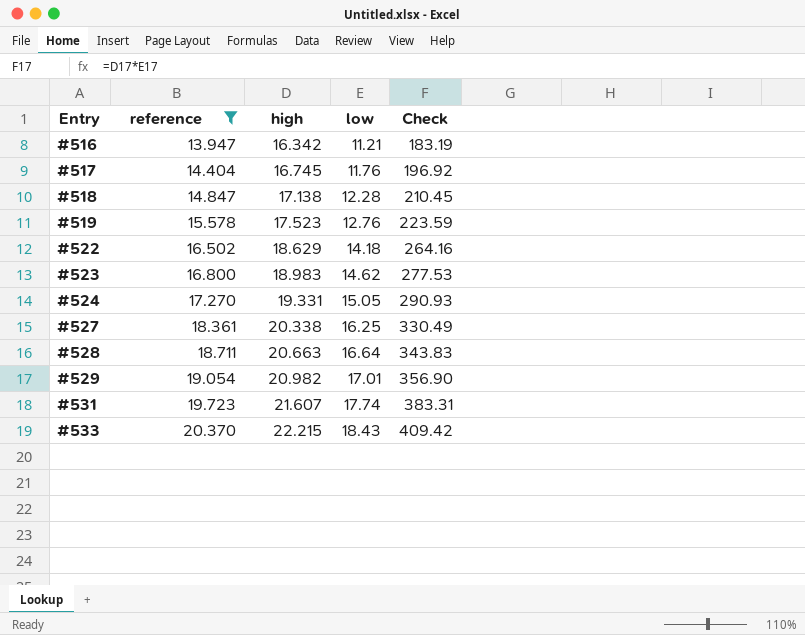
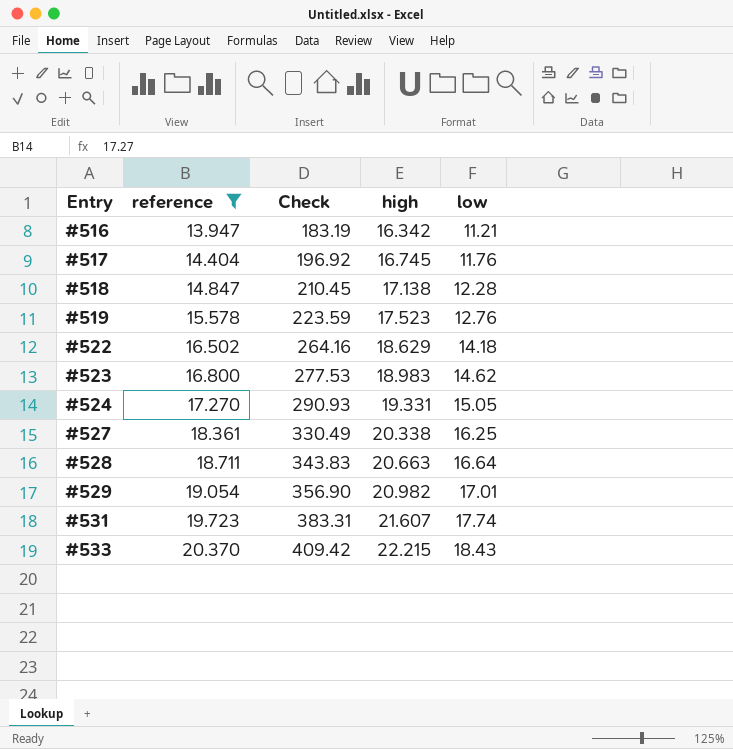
column Check | position: 5 -> 3

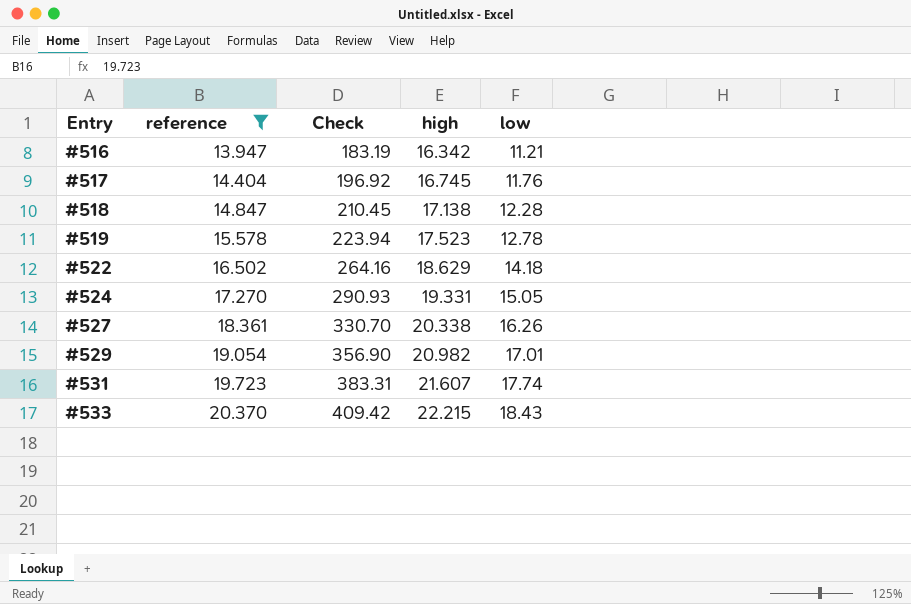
row #523: 16.800 | 277.53 | 18.983 | 14.62 -> none
row #528: 18.711 | 343.83 | 20.663 | 16.64 -> none
#519 | Check: 223.59 -> 223.94
#519 | low: 12.76 -> 12.78
#527 | Check: 330.49 -> 330.70
#527 | low: 16.25 -> 16.26

